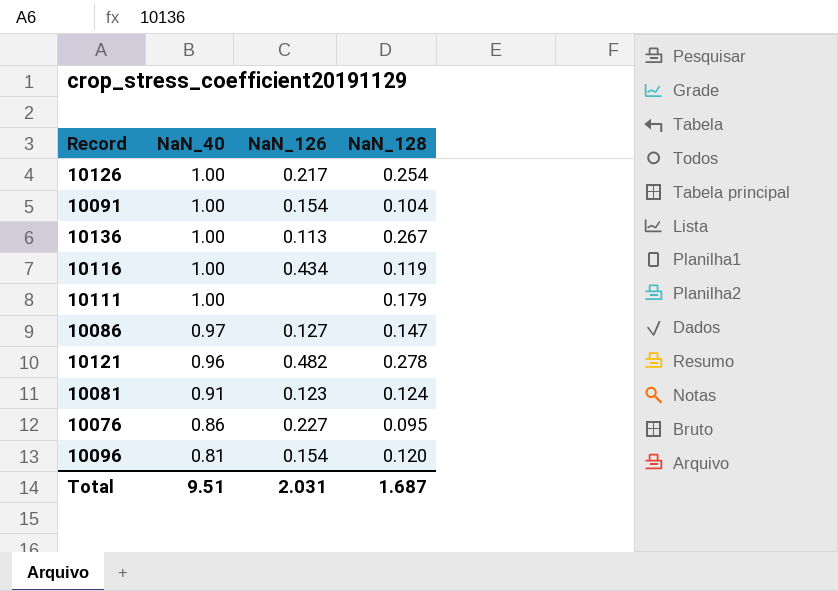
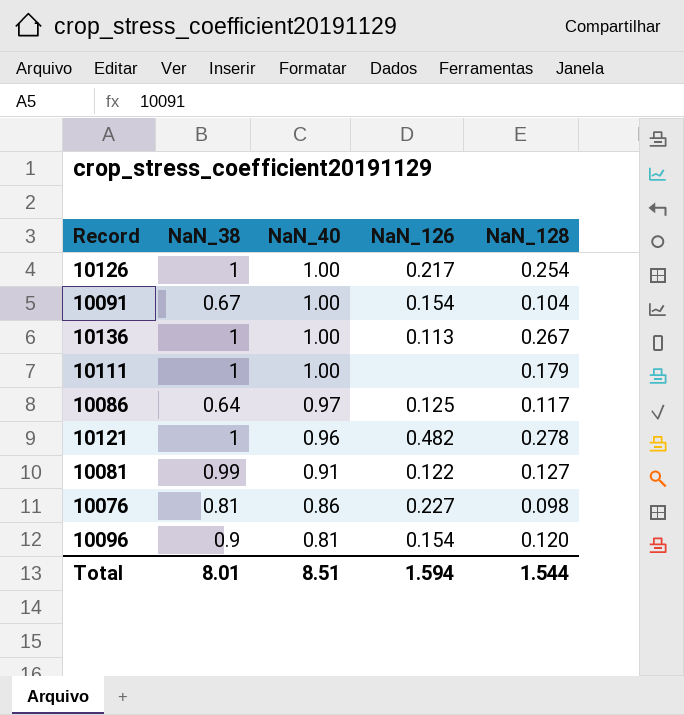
column NaN_38 | position: none -> 2
row 10116: 1.00 | 0.434 | 0.119 -> none
10086 | NaN_126: 0.127 -> 0.125
10086 | NaN_128: 0.147 -> 0.117
10081 | NaN_126: 0.123 -> 0.122
10081 | NaN_128: 0.124 -> 0.127
10076 | NaN_128: 0.095 -> 0.098
Total | NaN_40: 9.51 -> 8.51
Total | NaN_126: 2.031 -> 1.594
Total | NaN_128: 1.687 -> 1.544

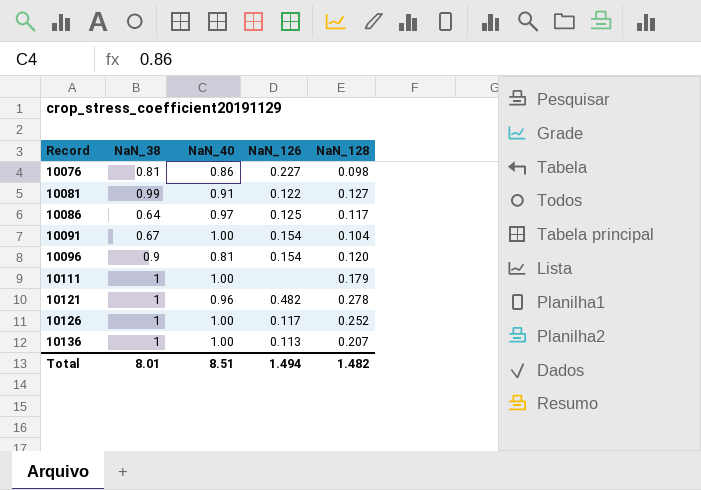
row order: NaN_40 descending -> Record ascending
10126 | NaN_126: 0.217 -> 0.117
10126 | NaN_128: 0.254 -> 0.252
10136 | NaN_128: 0.267 -> 0.207
Total | NaN_126: 1.594 -> 1.494
Total | NaN_128: 1.544 -> 1.482

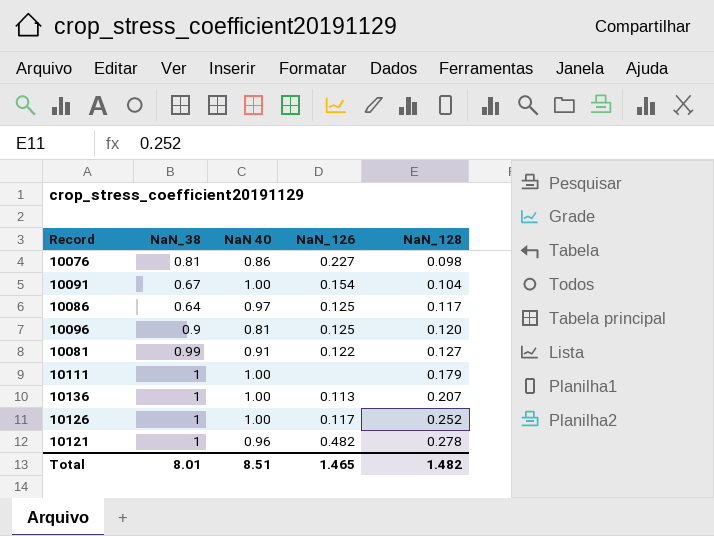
row order: Record ascending -> NaN_128 ascending
column name: NaN_40 -> NaN 40
10096 | NaN_126: 0.154 -> 0.125
Total | NaN_126: 1.494 -> 1.465

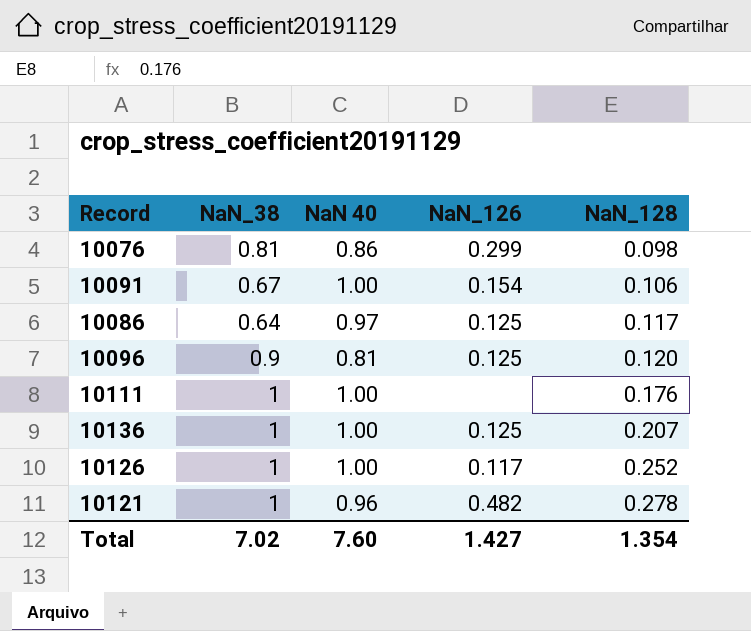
row 10081: 0.99 | 0.91 | 0.122 | 0.127 -> none
10076 | NaN_126: 0.227 -> 0.299
10091 | NaN_128: 0.104 -> 0.106
10111 | NaN_128: 0.179 -> 0.176
10136 | NaN_126: 0.113 -> 0.125
Total | NaN_38: 8.01 -> 7.02
Total | NaN 40: 8.51 -> 7.60
Total | NaN_126: 1.465 -> 1.427
Total | NaN_128: 1.482 -> 1.354

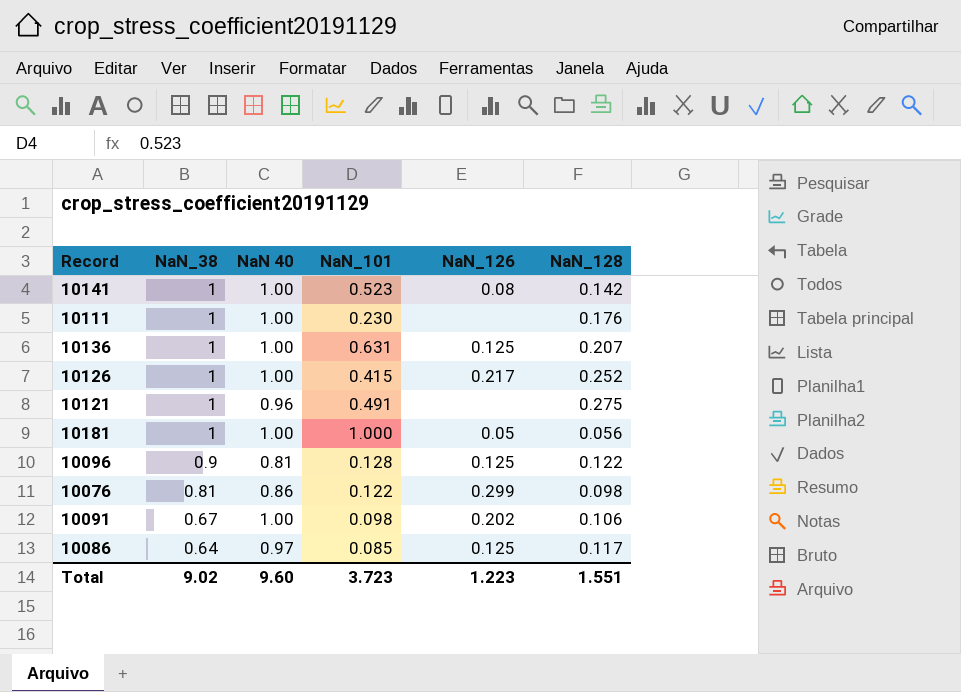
row order: NaN_128 ascending -> NaN_38 descending
column NaN_101 | position: none -> 4
row 10141: none -> 1 | 1.00 | 0.523 | 0.08 | 0.142
10126 | NaN_126: 0.117 -> 0.217
10121 | NaN_126: 0.482 -> none
10121 | NaN_128: 0.278 -> 0.275
row 10181: none -> 1 | 1.00 | 1.000 | 0.05 | 0.056
10096 | NaN_128: 0.120 -> 0.122
10091 | NaN_126: 0.154 -> 0.202
Total | NaN_38: 7.02 -> 9.02
Total | NaN 40: 7.60 -> 9.60
Total | NaN_126: 1.427 -> 1.223
Total | NaN_128: 1.354 -> 1.551

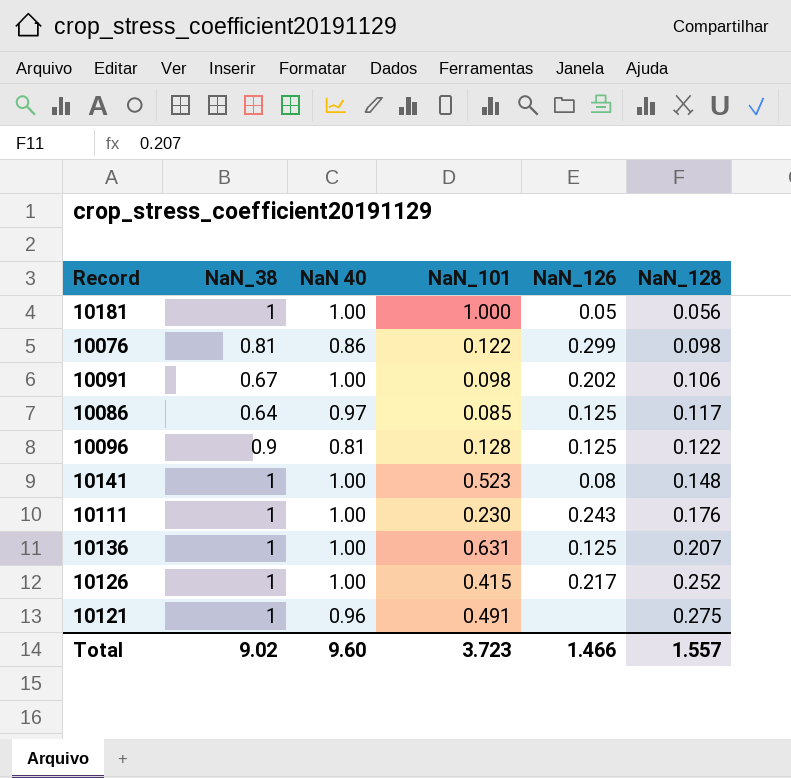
row order: NaN_38 descending -> NaN_128 ascending
10141 | NaN_128: 0.142 -> 0.148
10111 | NaN_126: none -> 0.243
Total | NaN_126: 1.223 -> 1.466
Total | NaN_128: 1.551 -> 1.557

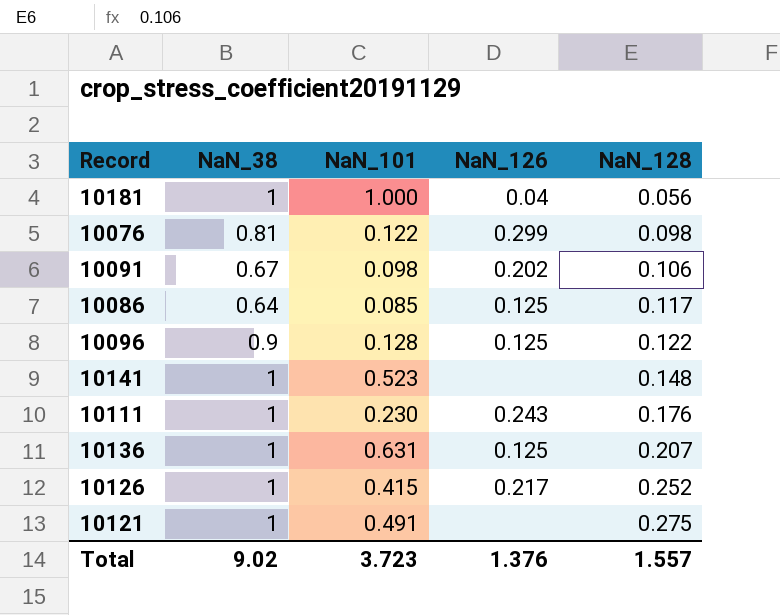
column NaN 40 | position: 3 -> none
10181 | NaN_126: 0.05 -> 0.04
10141 | NaN_126: 0.08 -> none
Total | NaN_126: 1.466 -> 1.376

